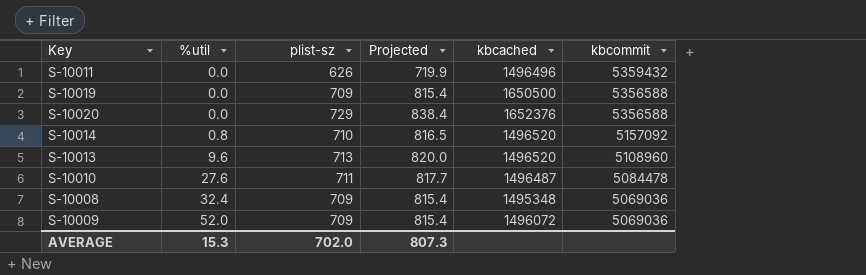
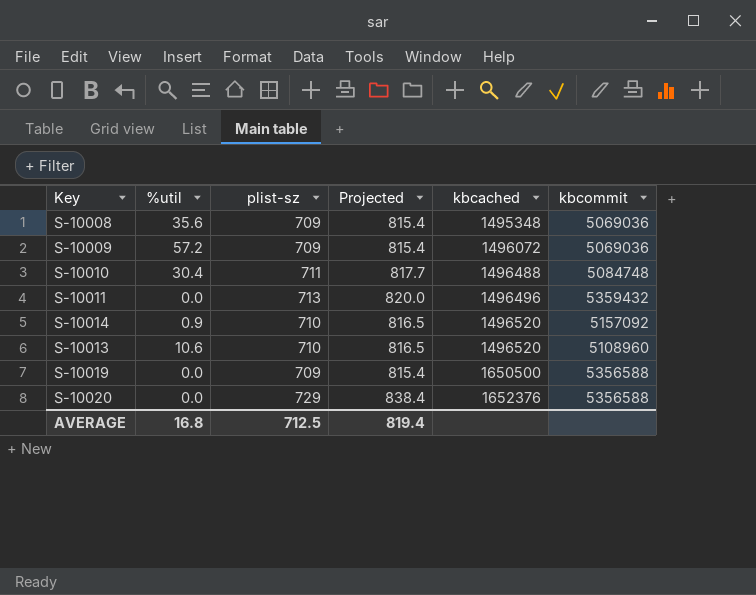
row order: %util ascending -> kbcached ascending
S-10008 | %util: 32.4 -> 35.6
S-10009 | %util: 52.0 -> 57.2
S-10010 | %util: 27.6 -> 30.4
S-10010 | kbcached: 1496487 -> 1496488
S-10010 | kbcommit: 5084478 -> 5084748
S-10011 | plist-sz: 626 -> 713
S-10011 | Projected: 719.9 -> 820.0
S-10014 | %util: 0.8 -> 0.9
S-10013 | %util: 9.6 -> 10.6
S-10013 | plist-sz: 713 -> 710
S-10013 | Projected: 820.0 -> 816.5
AVERAGE | %util: 15.3 -> 16.8
AVERAGE | plist-sz: 702.0 -> 712.5
AVERAGE | Projected: 807.3 -> 819.4

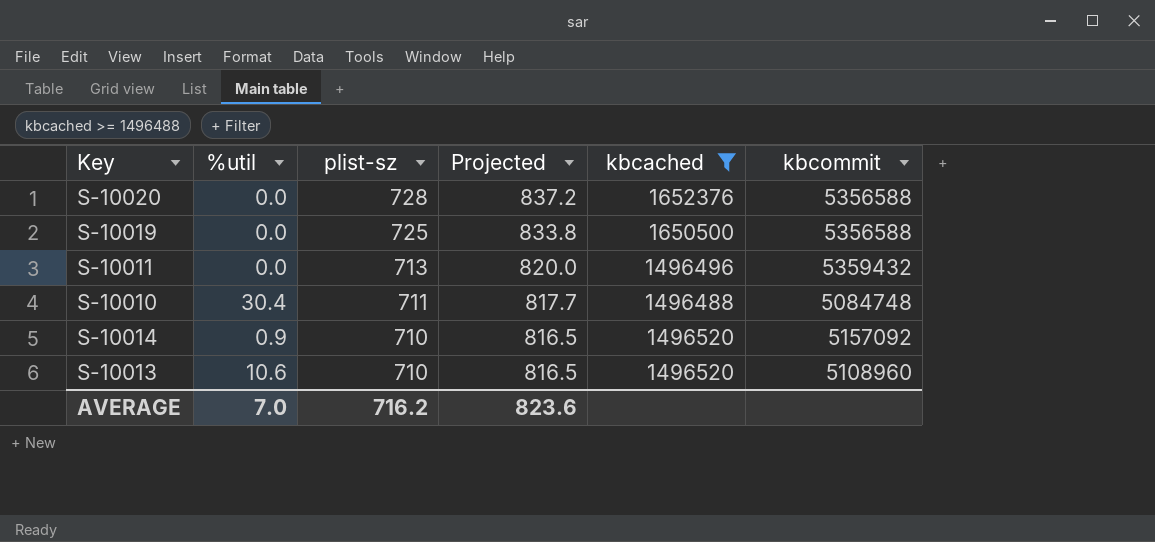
filter: none -> kbcached >= 1496488
row order: kbcached ascending -> plist-sz descending
S-10020 | plist-sz: 729 -> 728
S-10020 | Projected: 838.4 -> 837.2
S-10019 | plist-sz: 709 -> 725
S-10019 | Projected: 815.4 -> 833.8
AVERAGE | %util: 16.8 -> 7.0
AVERAGE | plist-sz: 712.5 -> 716.2
AVERAGE | Projected: 819.4 -> 823.6

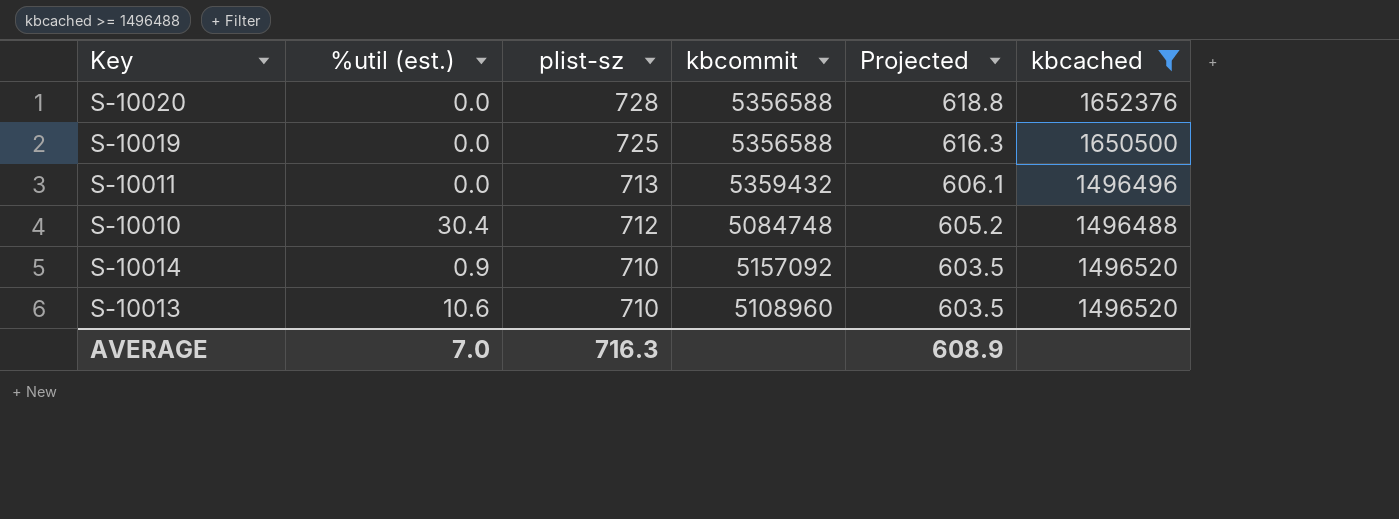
column name: %util -> %util (est.)
column kbcommit | position: 6 -> 4
column Projected | formula: [plist-sz] * 1.15 -> [plist-sz] * 0.85
S-10010 | plist-sz: 711 -> 712
AVERAGE | plist-sz: 716.2 -> 716.3
AVERAGE | Projected: 823.6 -> 608.9

